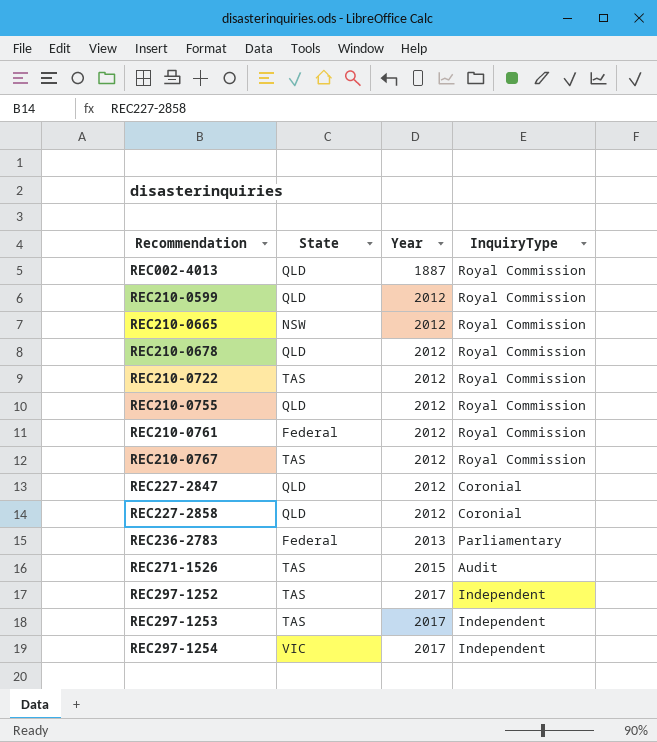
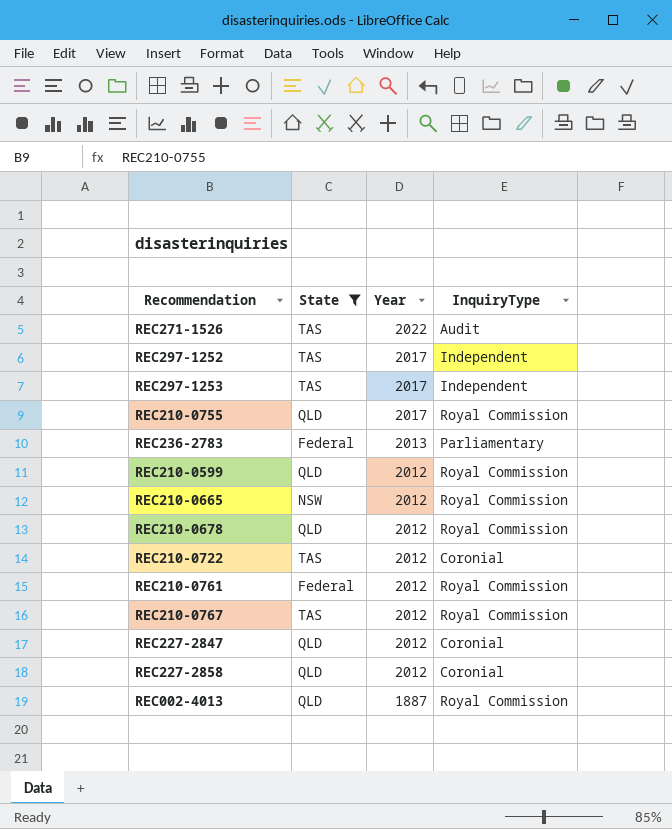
filter: none -> State != VIC
row order: Recommendation ascending -> Year descending
REC271-1526 | Year: 2015 -> 2022
REC210-0755 | Year: 2012 -> 2017
REC210-0722 | InquiryType: Royal Commission -> Coronial

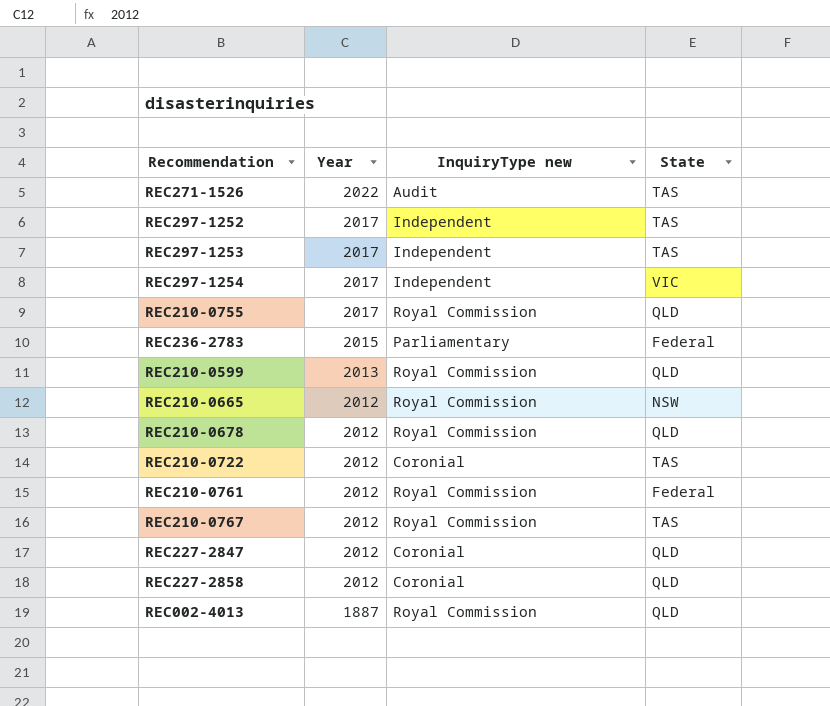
filter: State != VIC -> none
column name: InquiryType -> InquiryType new
column State | position: 2 -> 4
REC236-2783 | Year: 2013 -> 2015
REC210-0599 | Year: 2012 -> 2013

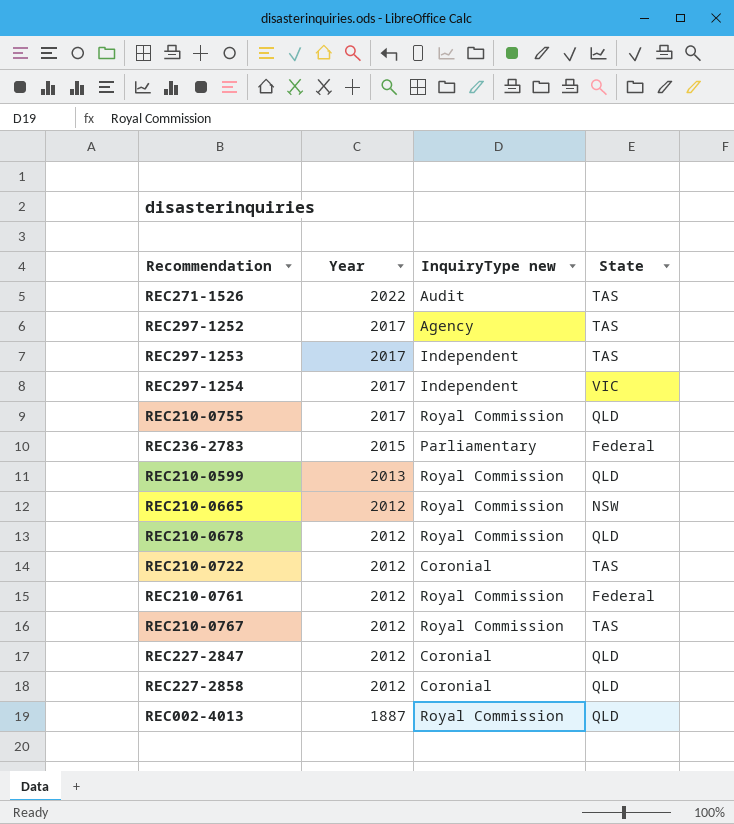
REC297-1252 | InquiryType new: Independent -> Agency

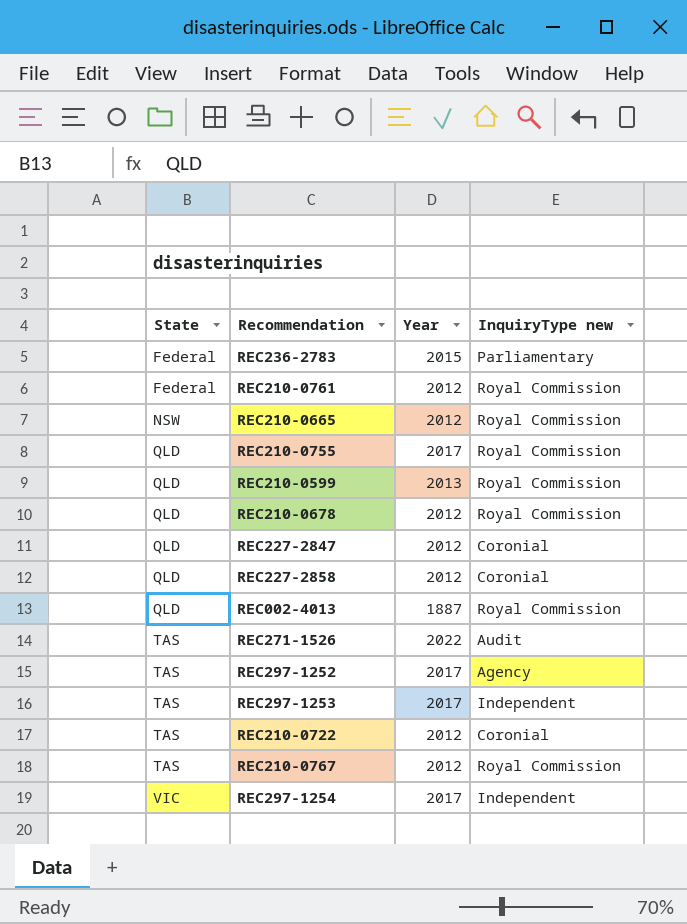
row order: Year descending -> State ascending
column State | position: 4 -> 1

